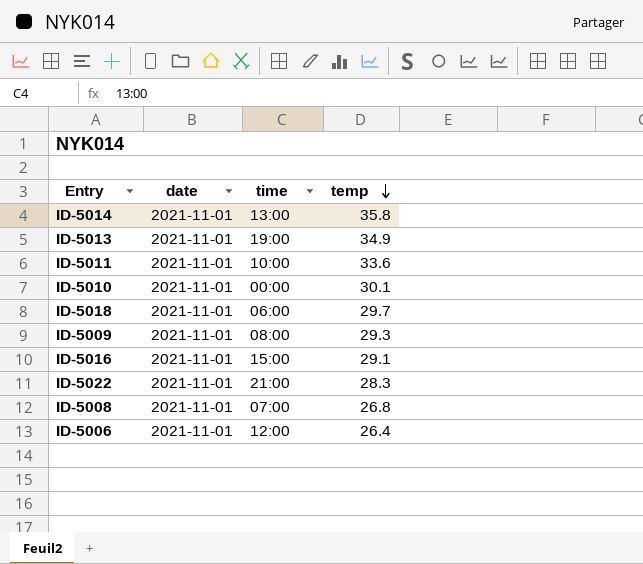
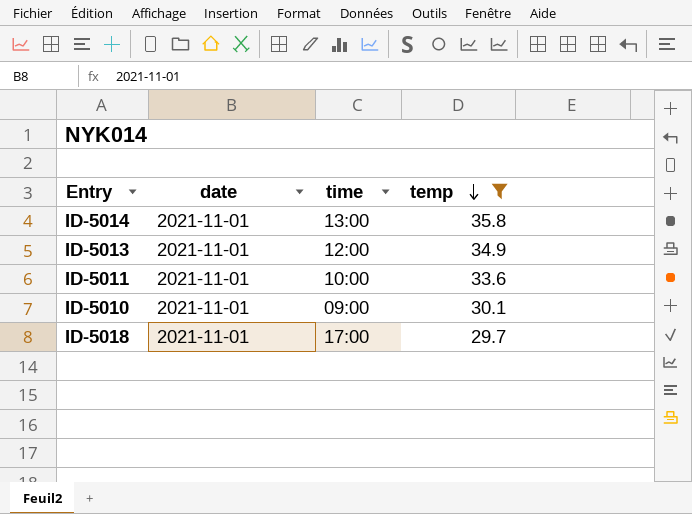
filter: none -> temp >= 29.7
ID-5013 | time: 19:00 -> 12:00
ID-5010 | time: 00:00 -> 09:00
ID-5018 | time: 06:00 -> 17:00

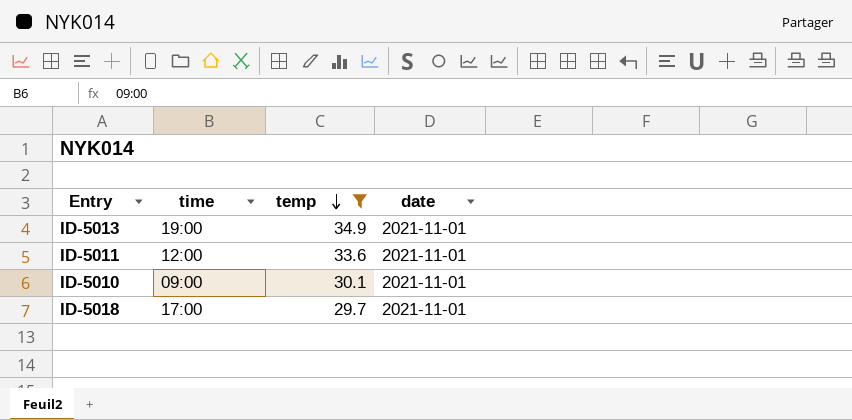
column date | position: 2 -> 4
row ID-5014: 2021-11-01 | 13:00 | 35.8 -> none
ID-5013 | time: 12:00 -> 19:00
ID-5011 | time: 10:00 -> 12:00

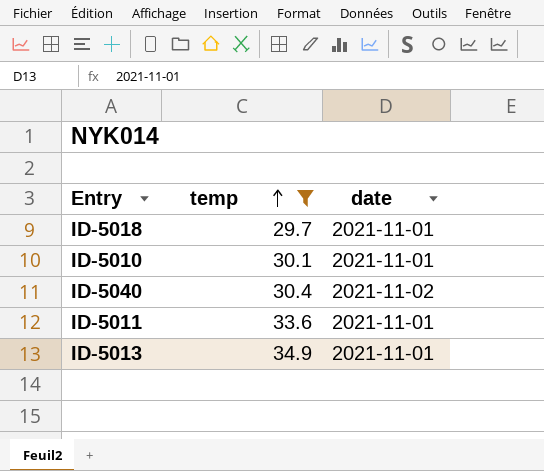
row order: temp descending -> temp ascending
column time | position: 2 -> none
row ID-5040: none -> 30.4 | 2021-11-02

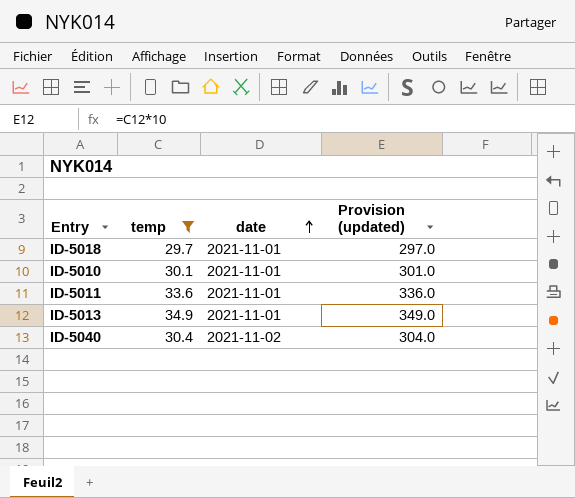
row order: temp ascending -> date ascending
column Provision (updated) | formula: none -> [temp] * 10

